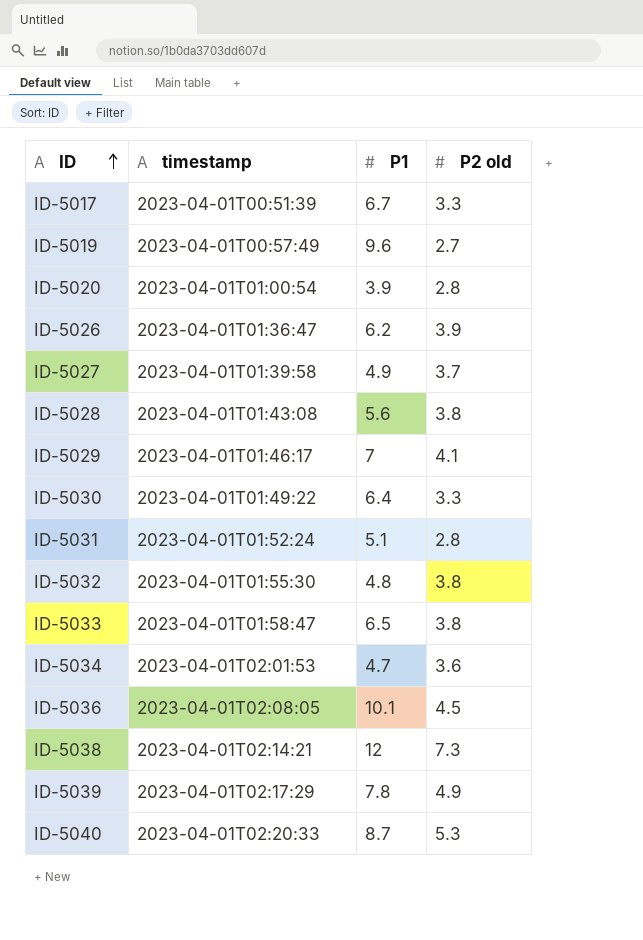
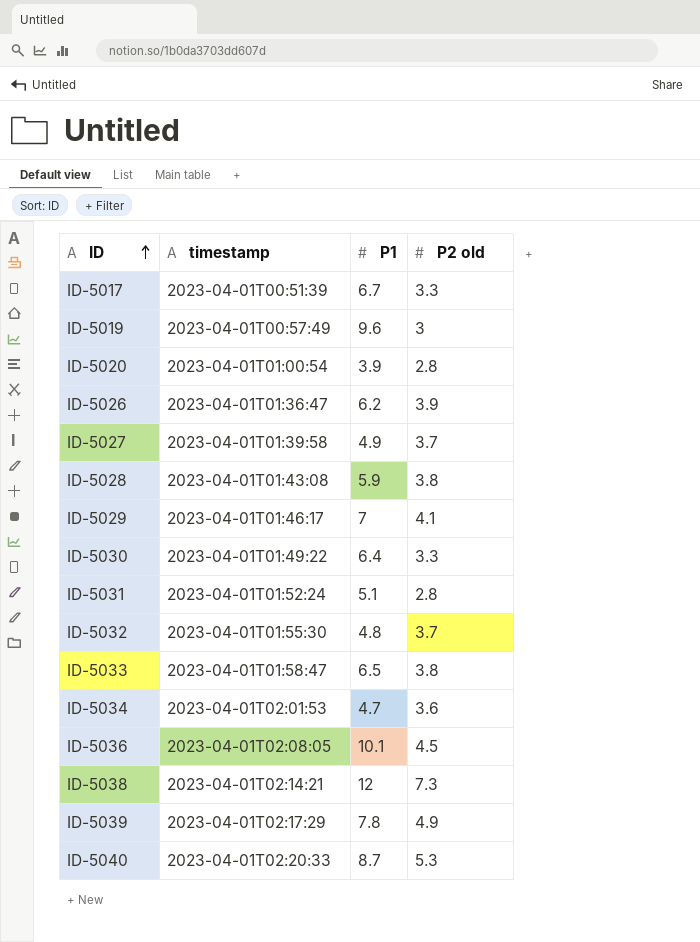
ID-5019 | P2 old: 2.7 -> 3
ID-5028 | P1: 5.6 -> 5.9
ID-5032 | P2 old: 3.8 -> 3.7

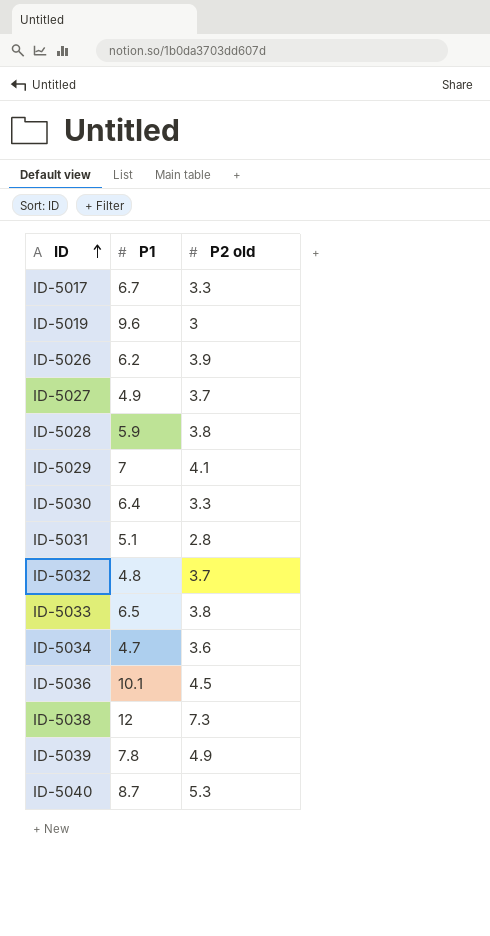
column timestamp | position: 2 -> none
row ID-5020: 2023-04-01T01:00:54 | 3.9 | 2.8 -> none

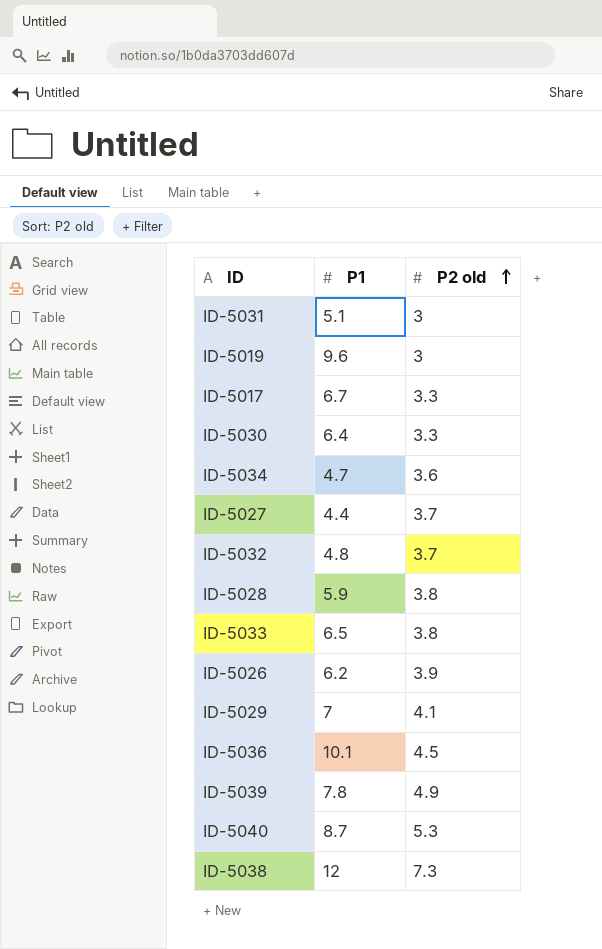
row order: ID ascending -> P2 old ascending
ID-5031 | P2 old: 2.8 -> 3
ID-5027 | P1: 4.9 -> 4.4

